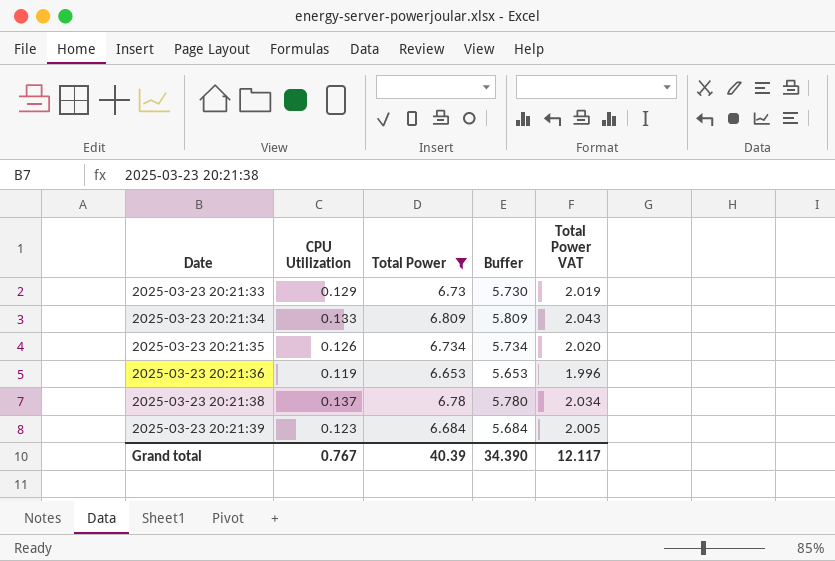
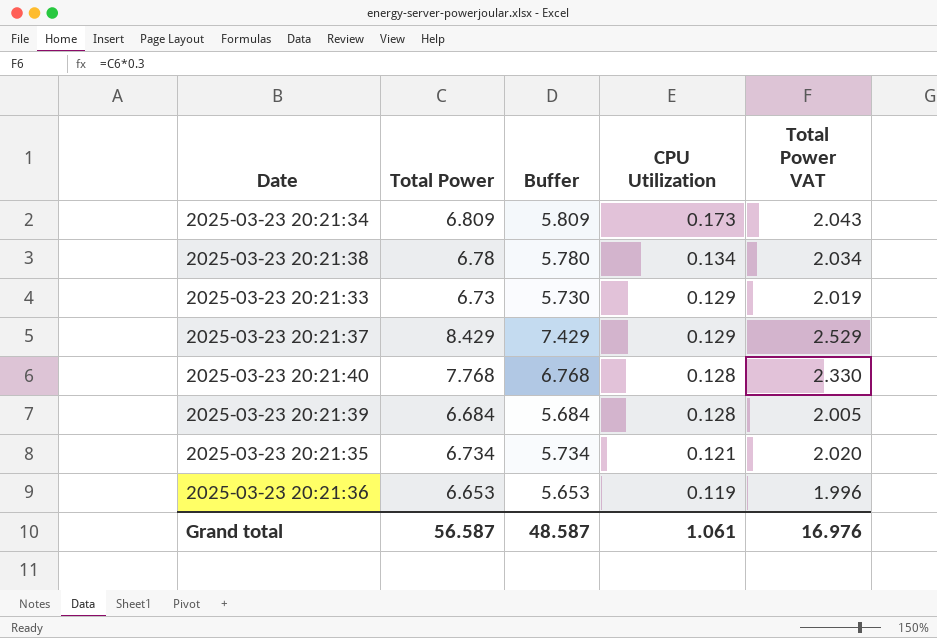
filter: Total Power <= 6.809 -> none
row order: Date ascending -> CPU Utilization descending
column CPU Utilization | position: 2 -> 4
2025-03-23 20:21:34 | CPU Utilization: 0.133 -> 0.173
2025-03-23 20:21:38 | CPU Utilization: 0.137 -> 0.134
2025-03-23 20:21:39 | CPU Utilization: 0.123 -> 0.128
2025-03-23 20:21:35 | CPU Utilization: 0.126 -> 0.121
Grand total | Total Power: 40.39 -> 56.587
Grand total | Buffer: 34.390 -> 48.587
Grand total | CPU Utilization: 0.767 -> 1.061
Grand total | Total Power VAT: 12.117 -> 16.976

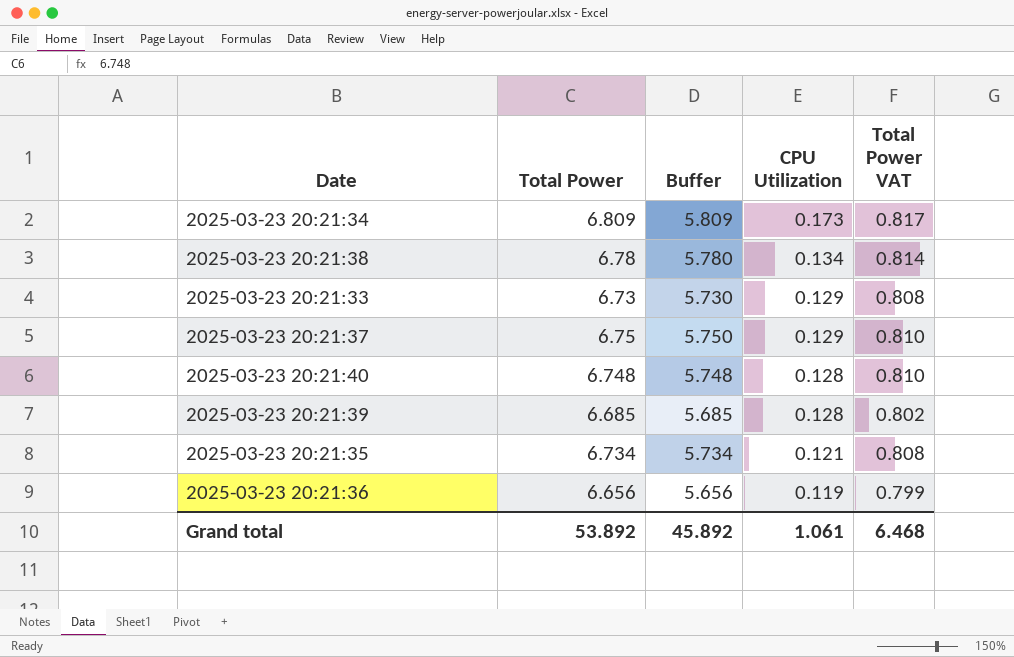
column Total Power VAT | formula: [Total Power] * 0.3 -> [Total Power] * 0.12
2025-03-23 20:21:37 | Total Power: 8.429 -> 6.75
2025-03-23 20:21:37 | Buffer: 7.429 -> 5.750
2025-03-23 20:21:40 | Total Power: 7.768 -> 6.748
2025-03-23 20:21:40 | Buffer: 6.768 -> 5.748
2025-03-23 20:21:39 | Total Power: 6.684 -> 6.685
2025-03-23 20:21:39 | Buffer: 5.684 -> 5.685
2025-03-23 20:21:36 | Total Power: 6.653 -> 6.656
2025-03-23 20:21:36 | Buffer: 5.653 -> 5.656
Grand total | Total Power: 56.587 -> 53.892
Grand total | Buffer: 48.587 -> 45.892
Grand total | Total Power VAT: 16.976 -> 6.468

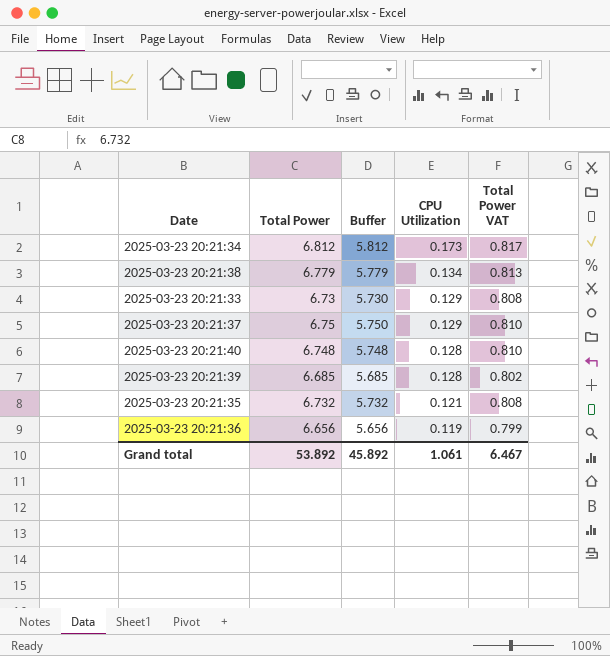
2025-03-23 20:21:34 | Total Power: 6.809 -> 6.812
2025-03-23 20:21:34 | Buffer: 5.809 -> 5.812
2025-03-23 20:21:38 | Total Power: 6.78 -> 6.779
2025-03-23 20:21:38 | Buffer: 5.780 -> 5.779
2025-03-23 20:21:38 | Total Power VAT: 0.814 -> 0.813
2025-03-23 20:21:35 | Total Power: 6.734 -> 6.732
2025-03-23 20:21:35 | Buffer: 5.734 -> 5.732
Grand total | Total Power VAT: 6.468 -> 6.467

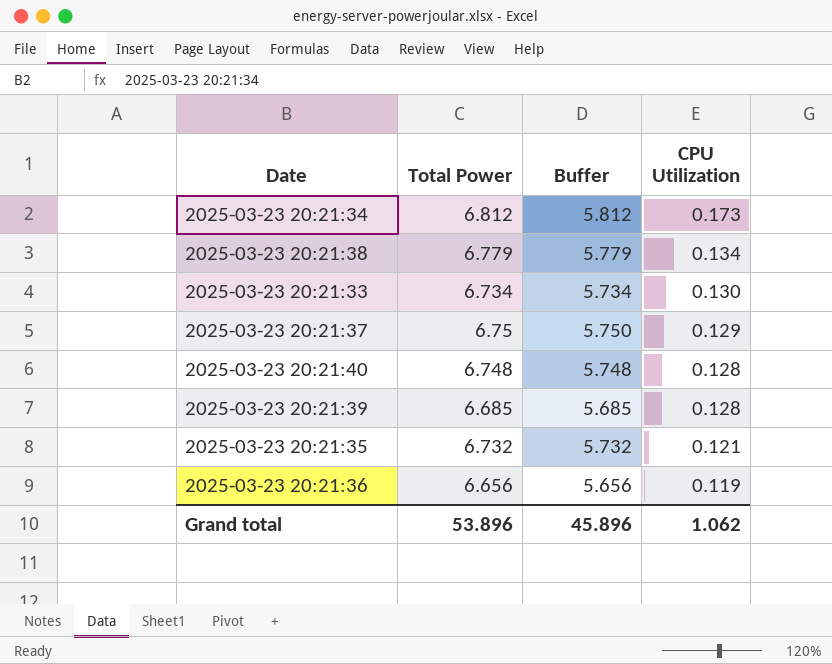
column Total Power VAT | formula: [Total Power] * 0.12 -> none
2025-03-23 20:21:33 | Total Power: 6.73 -> 6.734
2025-03-23 20:21:33 | Buffer: 5.730 -> 5.734
2025-03-23 20:21:33 | CPU Utilization: 0.129 -> 0.130
Grand total | Total Power: 53.892 -> 53.896
Grand total | Buffer: 45.892 -> 45.896
Grand total | CPU Utilization: 1.061 -> 1.062

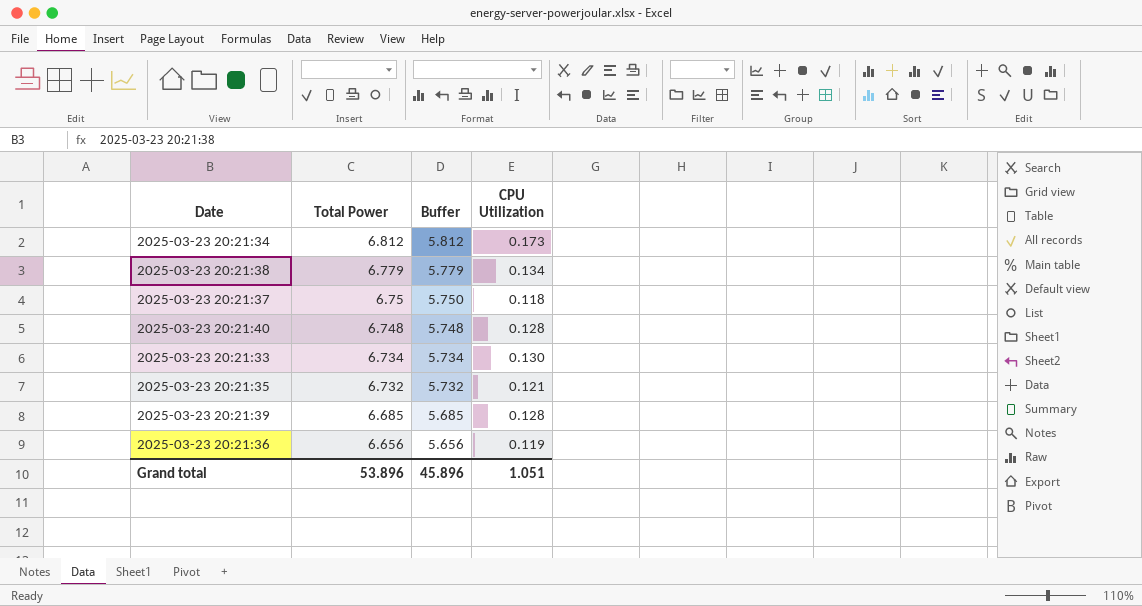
row order: CPU Utilization descending -> Total Power descending
2025-03-23 20:21:37 | CPU Utilization: 0.129 -> 0.118
Grand total | CPU Utilization: 1.062 -> 1.051

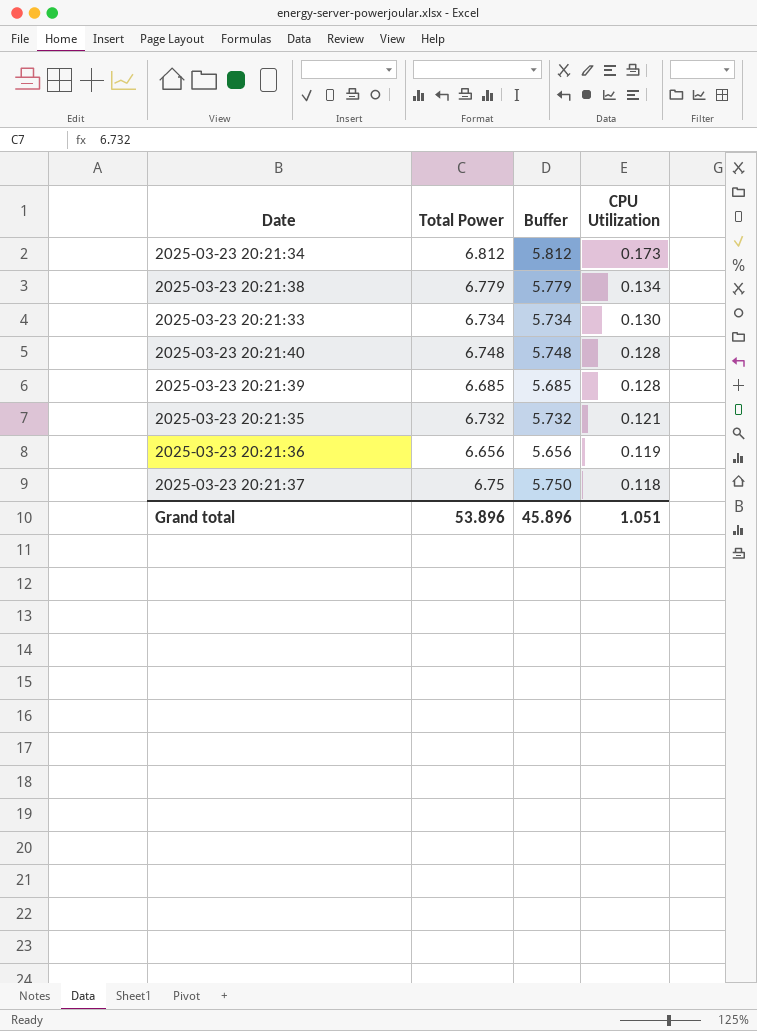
row order: Total Power descending -> CPU Utilization descending

